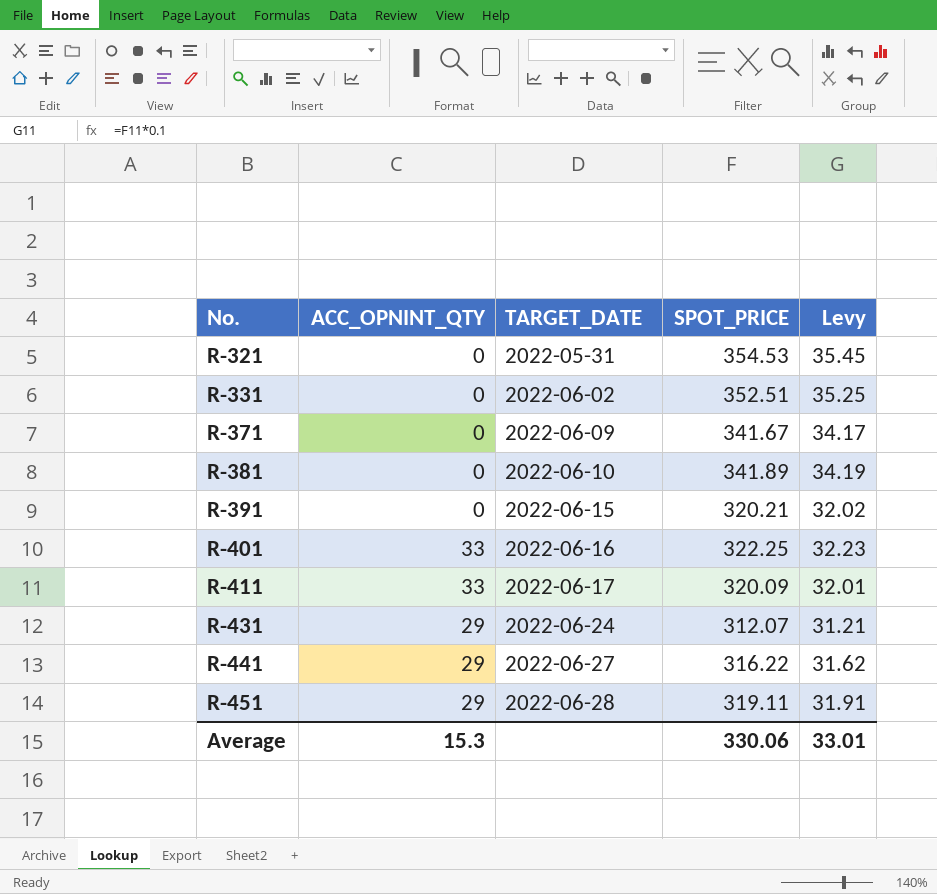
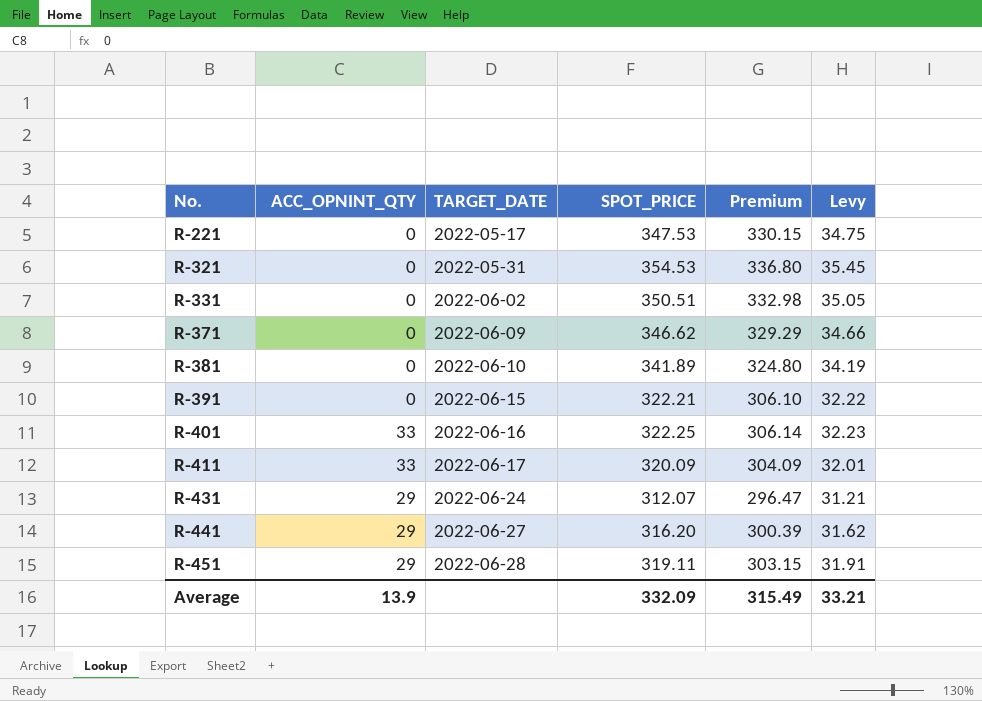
column Premium | formula: none -> [SPOT_PRICE] * 0.95
row R-221: none -> 0 | 2022-05-17 | 347.53 | 330.15 | 34.75
R-331 | SPOT_PRICE: 352.51 -> 350.51
R-331 | Levy: 35.25 -> 35.05
R-371 | SPOT_PRICE: 341.67 -> 346.62
R-371 | Levy: 34.17 -> 34.66
R-391 | SPOT_PRICE: 320.21 -> 322.21
R-391 | Levy: 32.02 -> 32.22
R-441 | SPOT_PRICE: 316.22 -> 316.20
Average | ACC_OPNINT_QTY: 15.3 -> 13.9
Average | SPOT_PRICE: 330.06 -> 332.09
Average | Levy: 33.01 -> 33.21

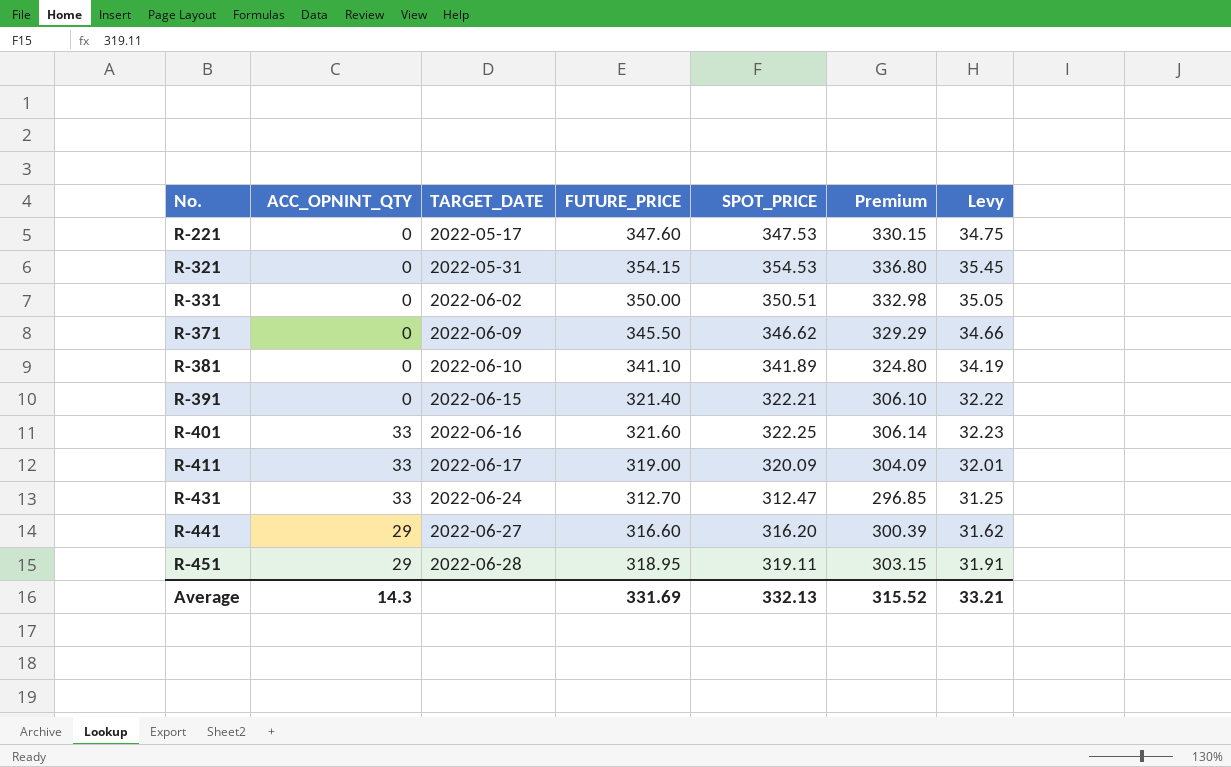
column FUTURE_PRICE | position: none -> 4
R-431 | ACC_OPNINT_QTY: 29 -> 33
R-431 | SPOT_PRICE: 312.07 -> 312.47
R-431 | Premium: 296.47 -> 296.85
R-431 | Levy: 31.21 -> 31.25
Average | ACC_OPNINT_QTY: 13.9 -> 14.3
Average | SPOT_PRICE: 332.09 -> 332.13
Average | Premium: 315.49 -> 315.52

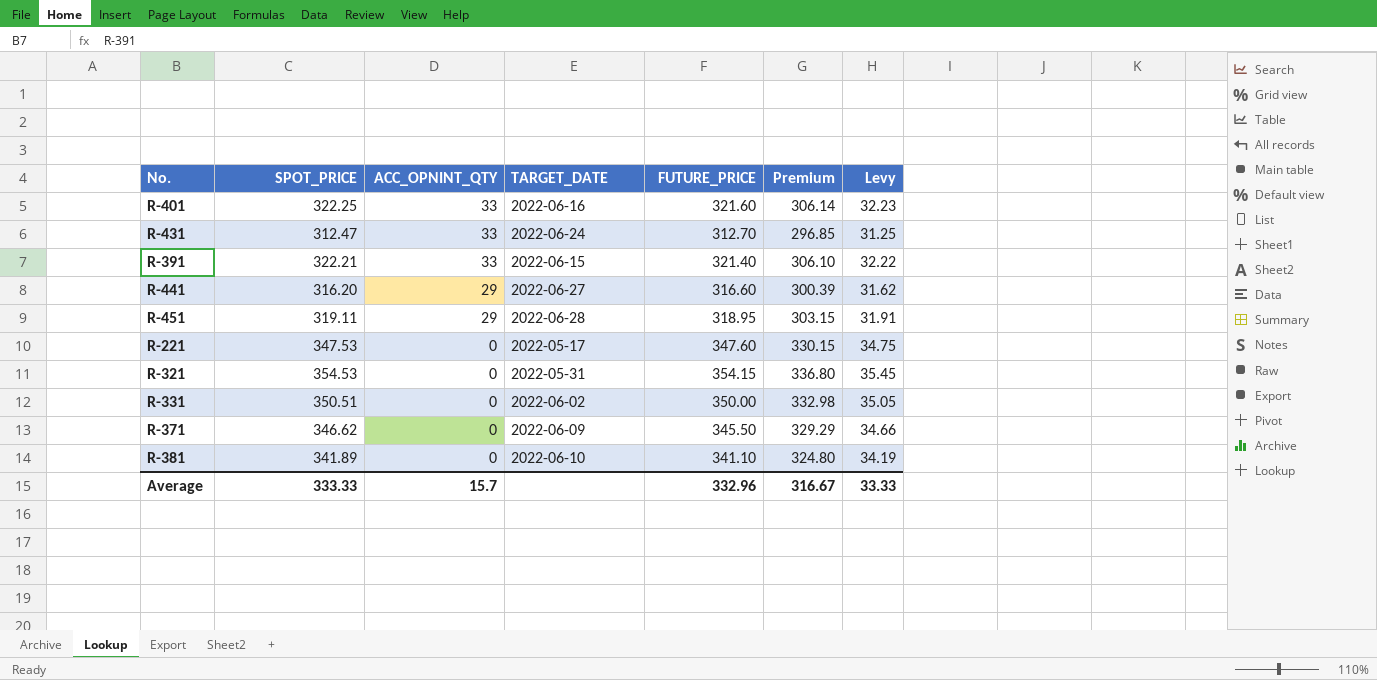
row order: No. ascending -> ACC_OPNINT_QTY descending
column SPOT_PRICE | position: 5 -> 2
row R-411: 33 | 2022-06-17 | 319.00 | 320.09 | 304.09 | 32.01 -> none
R-391 | ACC_OPNINT_QTY: 0 -> 33
Average | SPOT_PRICE: 332.13 -> 333.33
Average | ACC_OPNINT_QTY: 14.3 -> 15.7
Average | FUTURE_PRICE: 331.69 -> 332.96
Average | Premium: 315.52 -> 316.67
Average | Levy: 33.21 -> 33.33

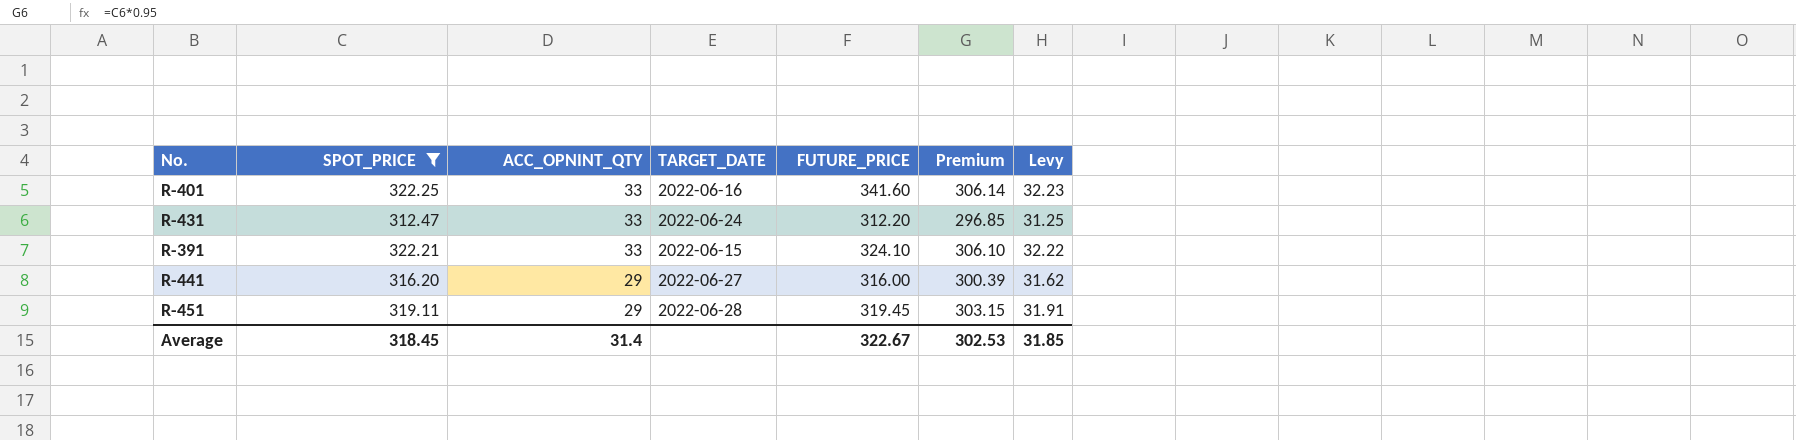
filter: none -> SPOT_PRICE <= 322.25
R-401 | FUTURE_PRICE: 321.60 -> 341.60
R-431 | FUTURE_PRICE: 312.70 -> 312.20
R-391 | FUTURE_PRICE: 321.40 -> 324.10
R-441 | FUTURE_PRICE: 316.60 -> 316.00
R-451 | FUTURE_PRICE: 318.95 -> 319.45
Average | SPOT_PRICE: 333.33 -> 318.45
Average | ACC_OPNINT_QTY: 15.7 -> 31.4
Average | FUTURE_PRICE: 332.96 -> 322.67
Average | Premium: 316.67 -> 302.53
Average | Levy: 33.33 -> 31.85

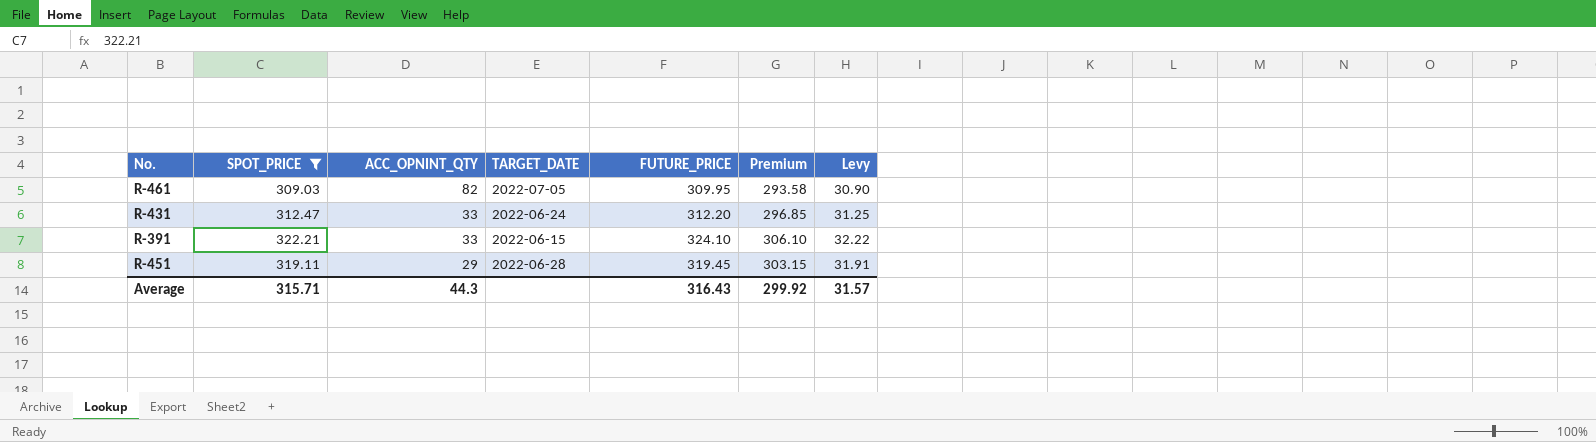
row R-401: 322.25 | 33 | 2022-06-16 | 341.60 | 306.14 | 32.23 -> none
row R-441: 316.20 | 29 | 2022-06-27 | 316.00 | 300.39 | 31.62 -> none
row R-461: none -> 309.03 | 82 | 2022-07-05 | 309.95 | 293.58 | 30.90
Average | SPOT_PRICE: 318.45 -> 315.71
Average | ACC_OPNINT_QTY: 31.4 -> 44.3
Average | FUTURE_PRICE: 322.67 -> 316.43
Average | Premium: 302.53 -> 299.92
Average | Levy: 31.85 -> 31.57

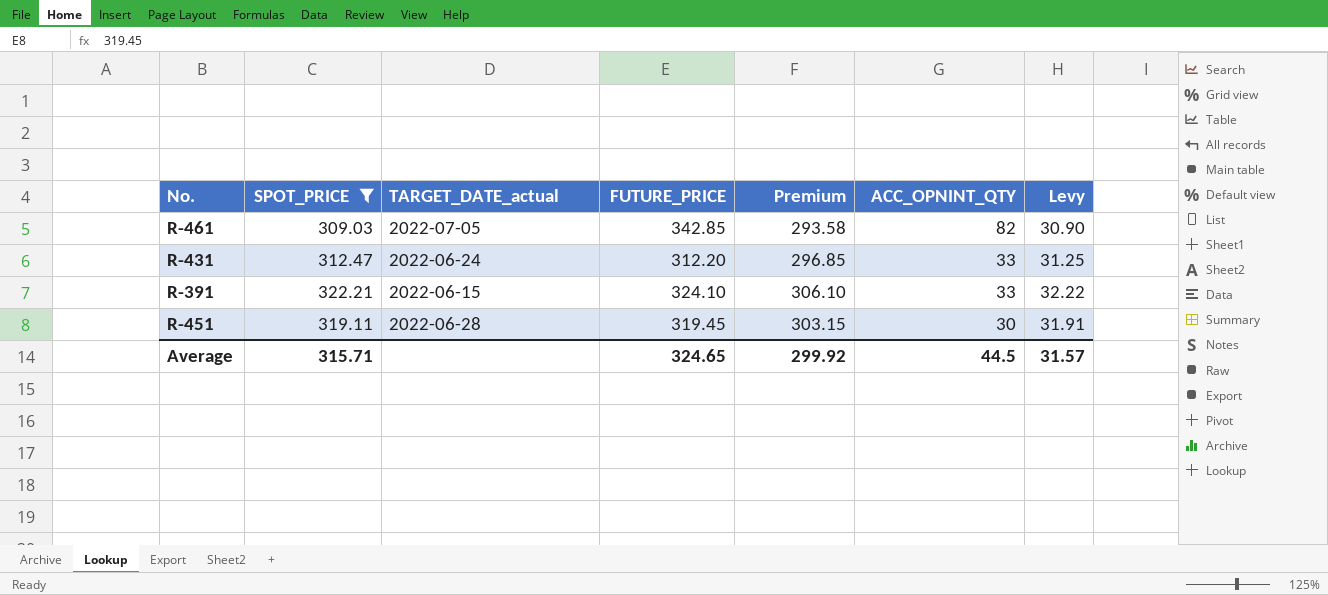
column name: TARGET_DATE -> TARGET_DATE_actual
column ACC_OPNINT_QTY | position: 3 -> 6
R-461 | FUTURE_PRICE: 309.95 -> 342.85
R-451 | ACC_OPNINT_QTY: 29 -> 30
Average | FUTURE_PRICE: 316.43 -> 324.65
Average | ACC_OPNINT_QTY: 44.3 -> 44.5

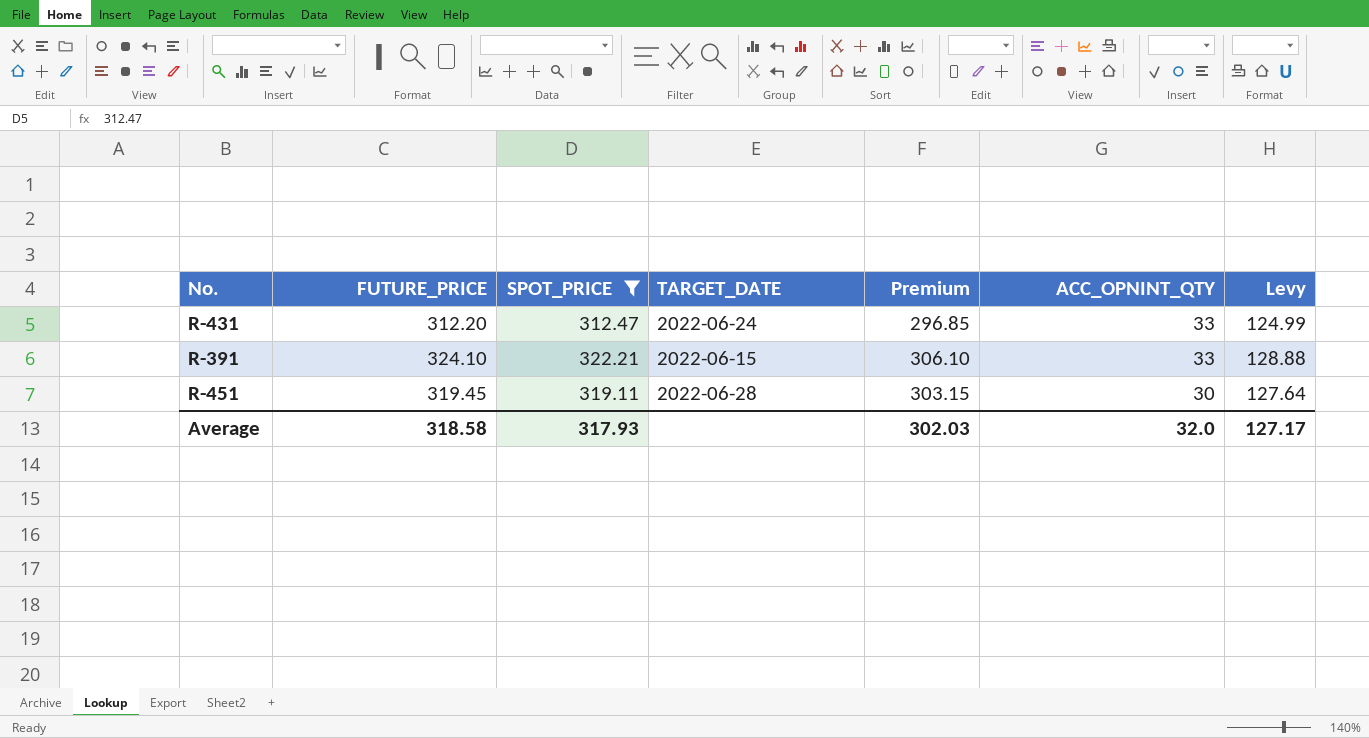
column FUTURE_PRICE | position: 4 -> 2
column name: TARGET_DATE_actual -> TARGET_DATE
column Levy | formula: [SPOT_PRICE] * 0.1 -> [SPOT_PRICE] * 0.4
row R-461: 309.03 | 2022-07-05 | 342.85 | 293.58 | 82 | 30.90 -> none
Average | FUTURE_PRICE: 324.65 -> 318.58
Average | SPOT_PRICE: 315.71 -> 317.93
Average | Premium: 299.92 -> 302.03
Average | ACC_OPNINT_QTY: 44.5 -> 32.0
Average | Levy: 31.57 -> 127.17

